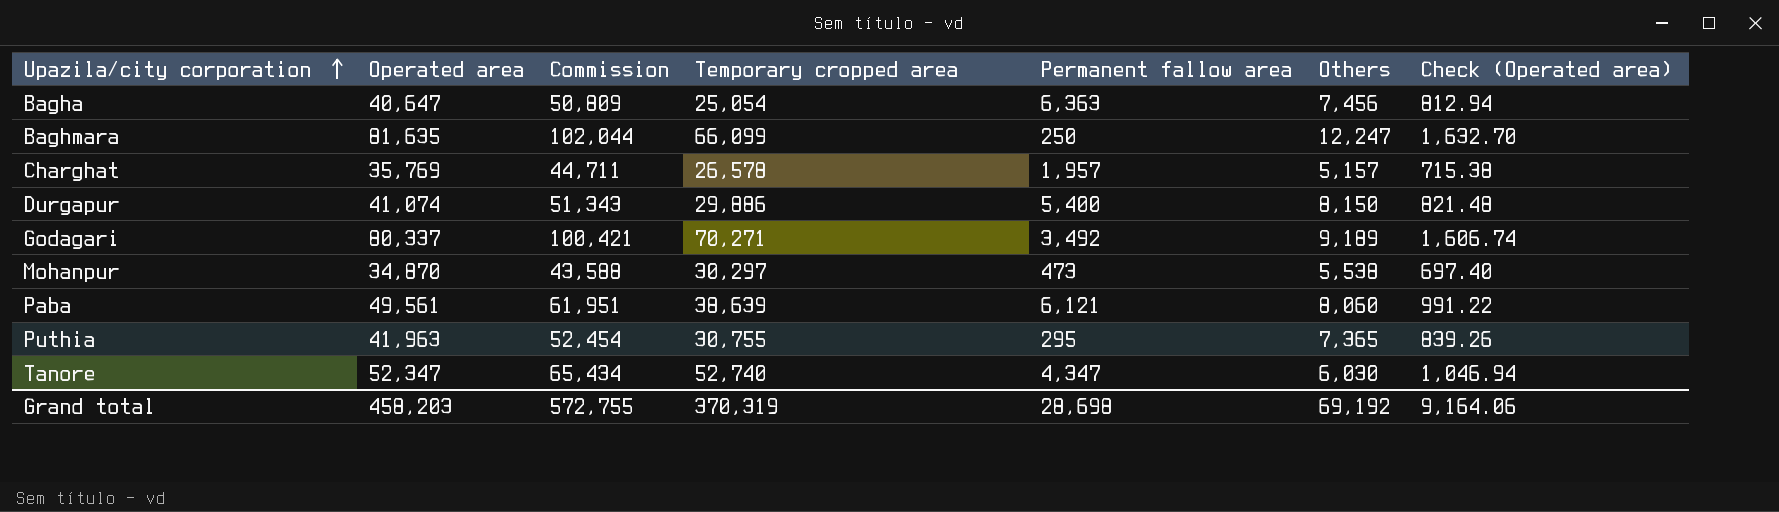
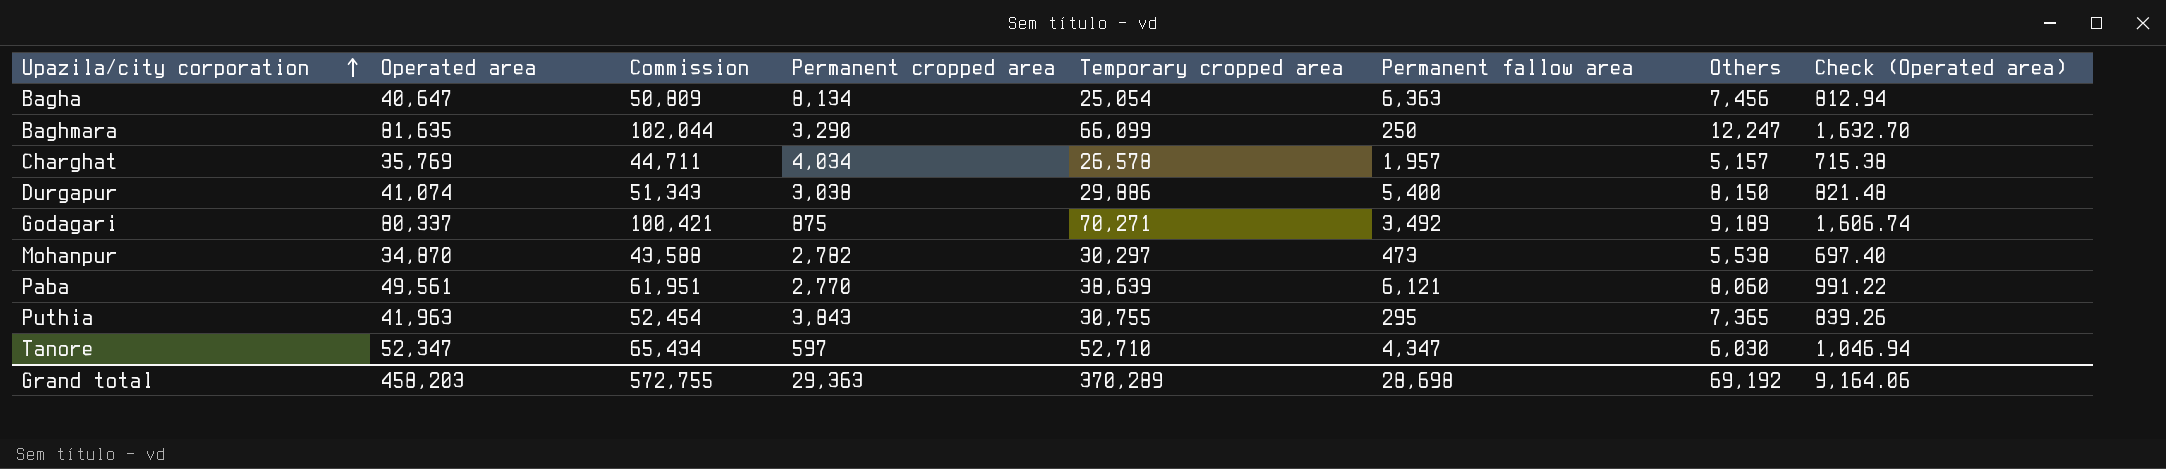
column Permanent cropped area | position: none -> 4
Tanore | Temporary cropped area: 52,740 -> 52,710
Grand total | Temporary cropped area: 370,319 -> 370,289

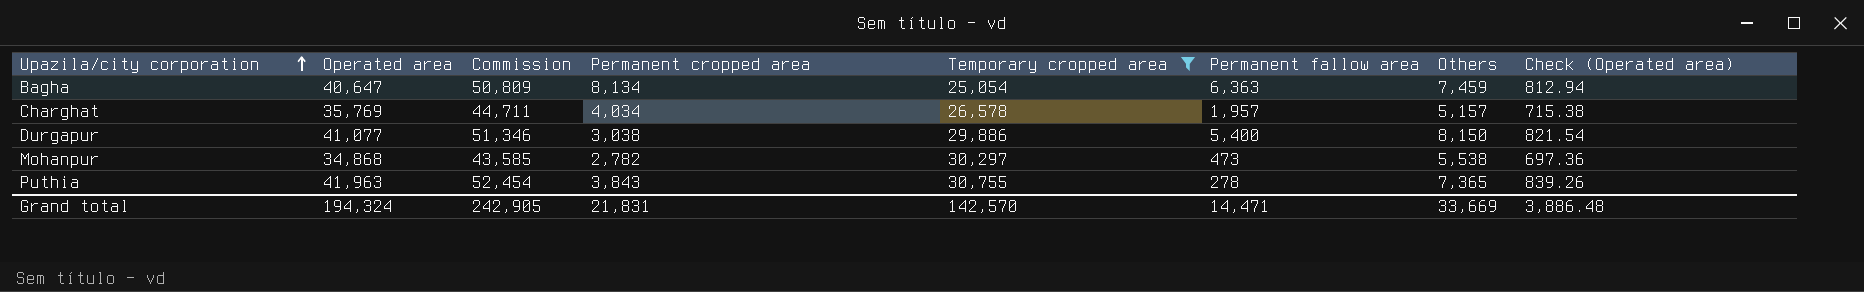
filter: none -> Temporary cropped area <= 30,755
Bagha | Others: 7,456 -> 7,459
Durgapur | Operated area: 41,074 -> 41,077
Durgapur | Commission: 51,343 -> 51,346
Durgapur | Check (Operated area): 821.48 -> 821.54
Mohanpur | Operated area: 34,870 -> 34,868
Mohanpur | Commission: 43,588 -> 43,585
Mohanpur | Check (Operated area): 697.40 -> 697.36
Puthia | Permanent fallow area: 295 -> 278
Grand total | Operated area: 458,203 -> 194,324
Grand total | Commission: 572,755 -> 242,905
Grand total | Permanent cropped area: 29,363 -> 21,831
Grand total | Temporary cropped area: 370,289 -> 142,570
Grand total | Permanent fallow area: 28,698 -> 14,471
Grand total | Others: 69,192 -> 33,669
Grand total | Check (Operated area): 9,164.06 -> 3,886.48

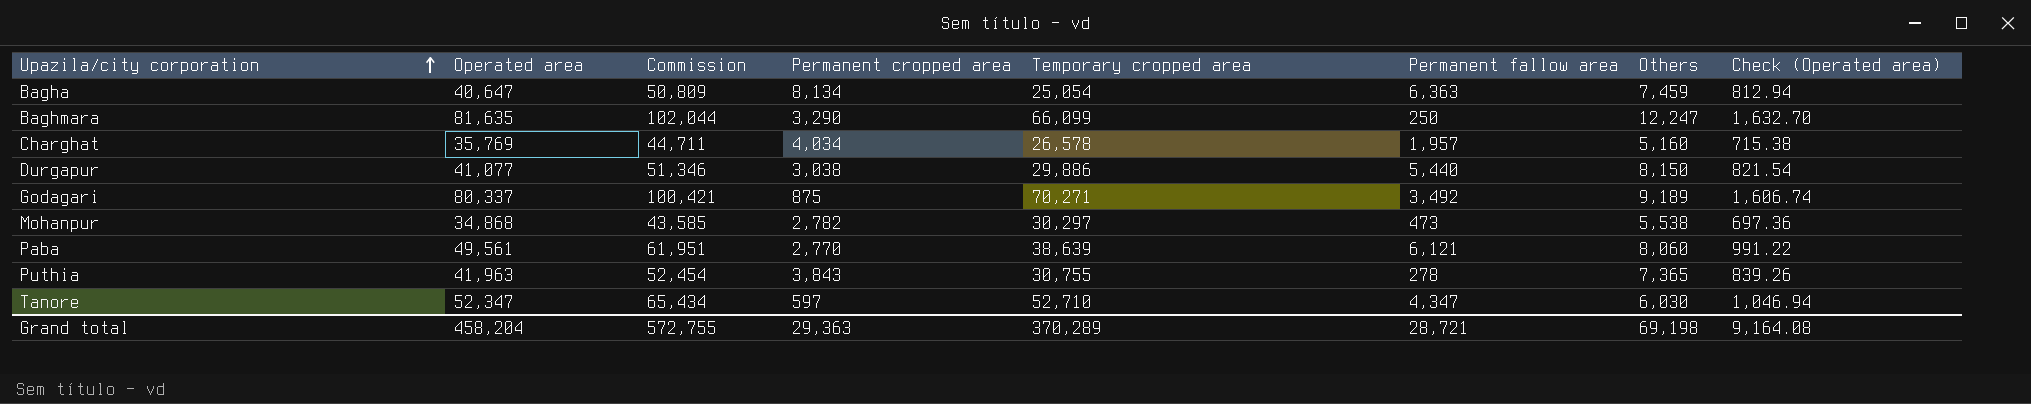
filter: Temporary cropped area <= 30,755 -> none
Charghat | Others: 5,157 -> 5,160
Durgapur | Permanent fallow area: 5,400 -> 5,440
Grand total | Operated area: 194,324 -> 458,204
Grand total | Commission: 242,905 -> 572,755
Grand total | Permanent cropped area: 21,831 -> 29,363
Grand total | Temporary cropped area: 142,570 -> 370,289
Grand total | Permanent fallow area: 14,471 -> 28,721
Grand total | Others: 33,669 -> 69,198
Grand total | Check (Operated area): 3,886.48 -> 9,164.08

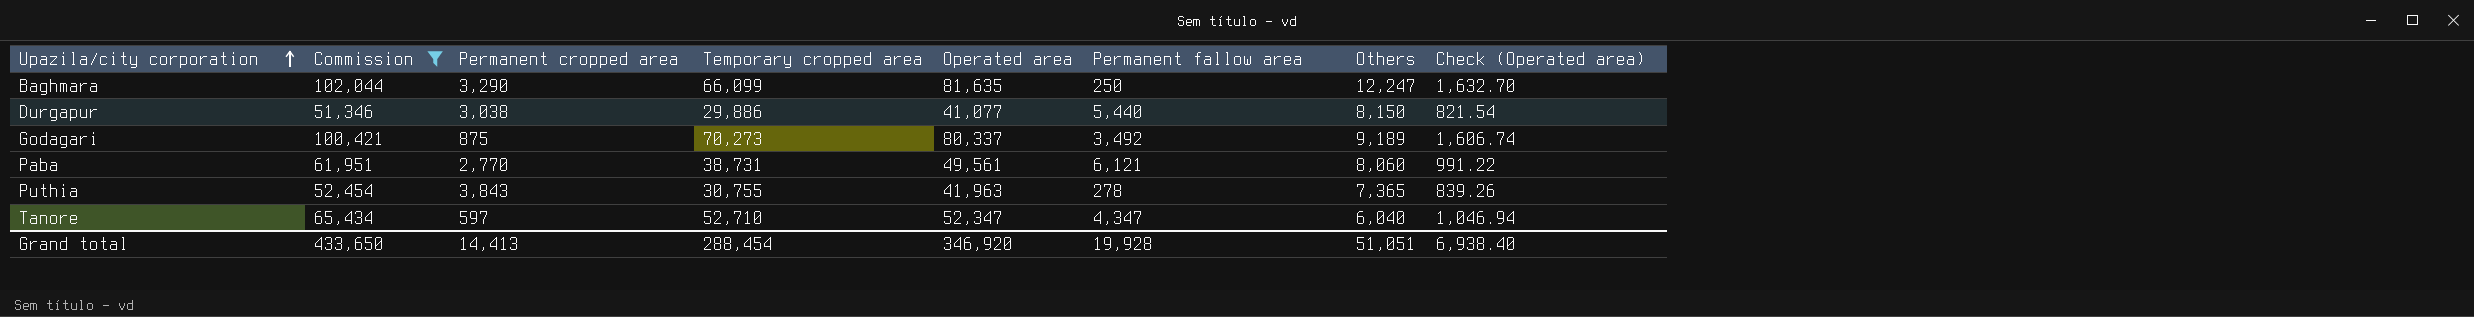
filter: none -> Commission >= 51,346
column Operated area | position: 2 -> 5
Godagari | Temporary cropped area: 70,271 -> 70,273
Paba | Temporary cropped area: 38,639 -> 38,731
Tanore | Others: 6,030 -> 6,040
Grand total | Commission: 572,755 -> 433,650
Grand total | Permanent cropped area: 29,363 -> 14,413
Grand total | Temporary cropped area: 370,289 -> 288,454
Grand total | Operated area: 458,204 -> 346,920
Grand total | Permanent fallow area: 28,721 -> 19,928
Grand total | Others: 69,198 -> 51,051
Grand total | Check (Operated area): 9,164.08 -> 6,938.40

